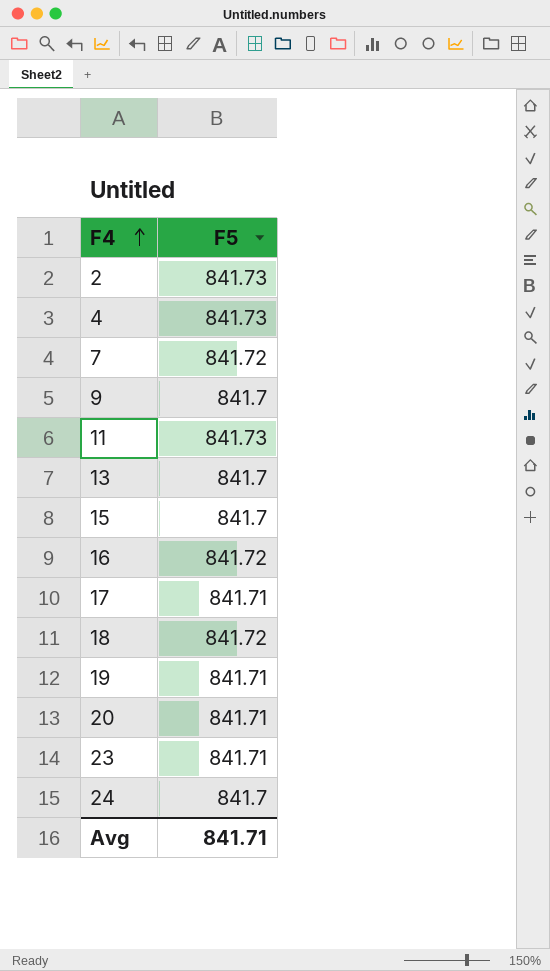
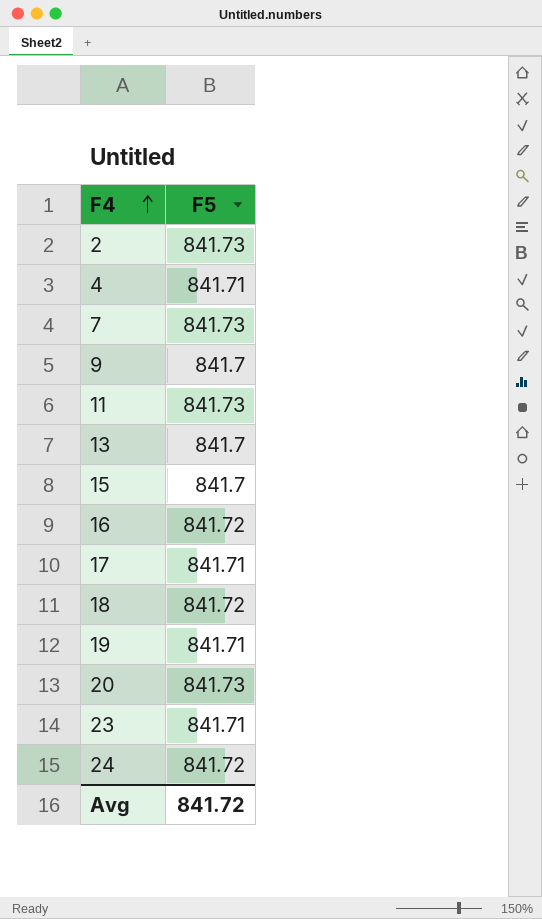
4 | F5: 841.73 -> 841.71
7 | F5: 841.72 -> 841.73
20 | F5: 841.71 -> 841.73
24 | F5: 841.7 -> 841.72
Avg | F5: 841.71 -> 841.72

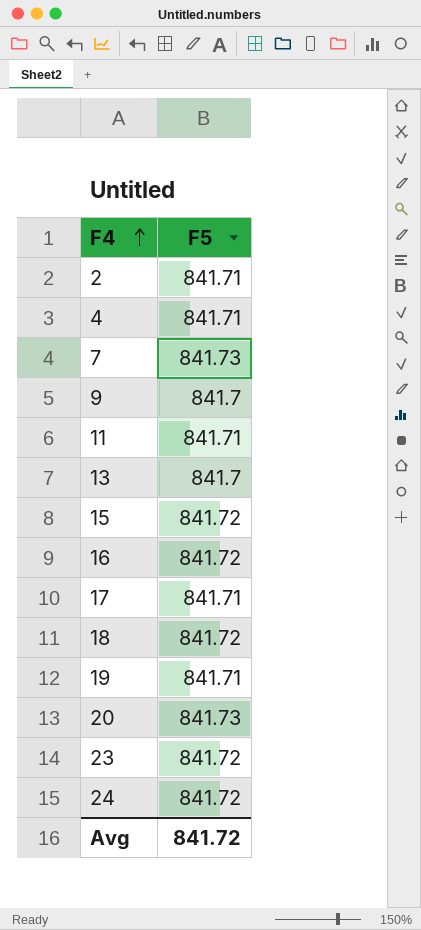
2 | F5: 841.73 -> 841.71
11 | F5: 841.73 -> 841.71
15 | F5: 841.7 -> 841.72
23 | F5: 841.71 -> 841.72

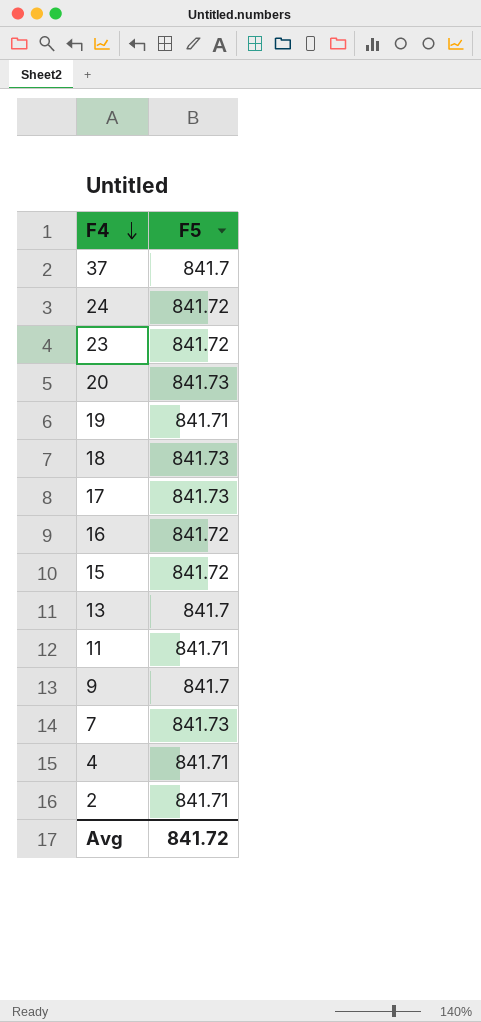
row order: F4 ascending -> F4 descending
row 37: none -> 841.7
18 | F5: 841.72 -> 841.73
17 | F5: 841.71 -> 841.73

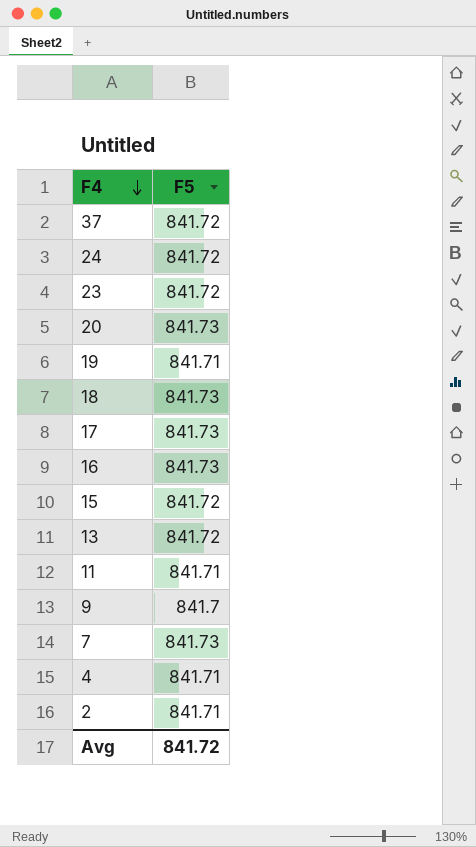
37 | F5: 841.7 -> 841.72
16 | F5: 841.72 -> 841.73
13 | F5: 841.7 -> 841.72

